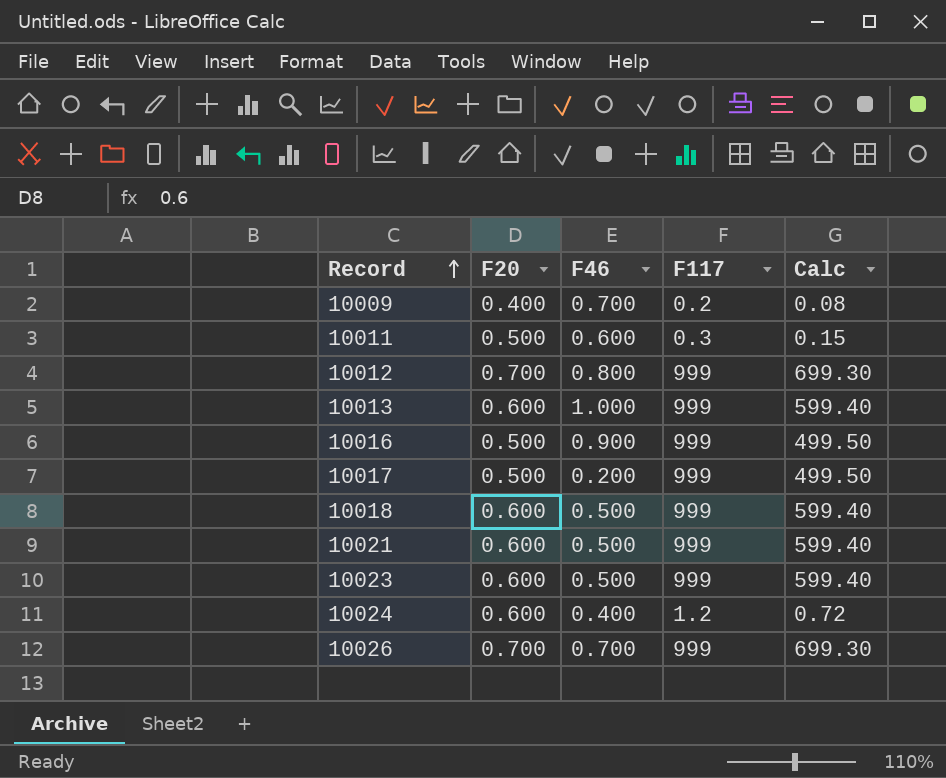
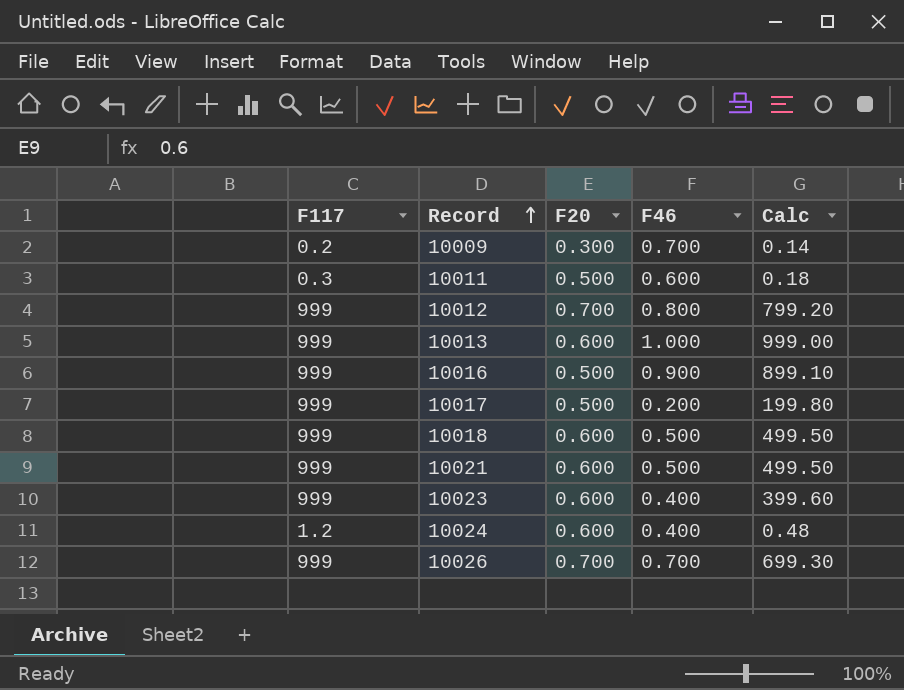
column F117 | position: 4 -> 1
column Calc | formula: [F20] * [F117] -> [F117] * [F46]
10009 | F20: 0.400 -> 0.300
10023 | F46: 0.500 -> 0.400

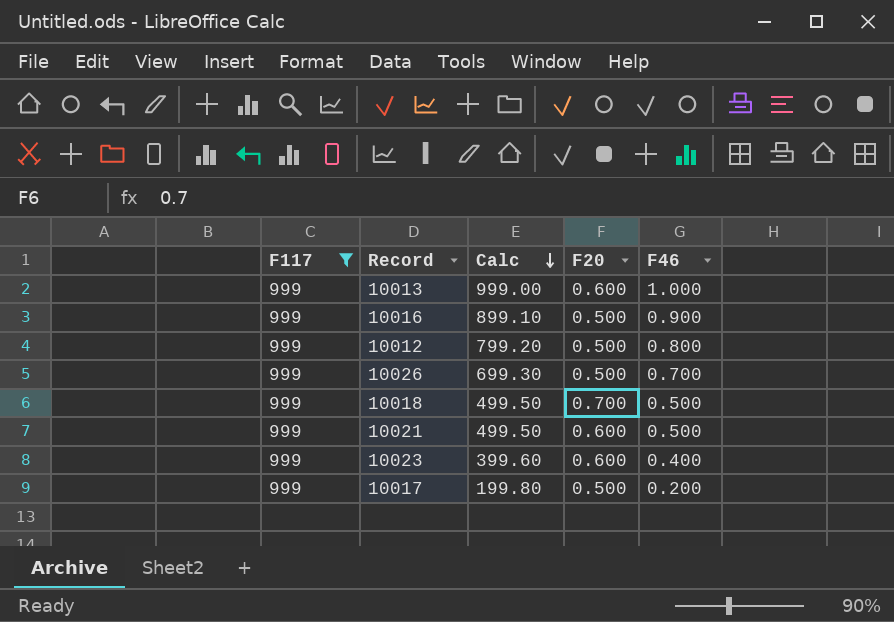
filter: none -> F117 = 999
row order: Record ascending -> Calc descending
column Calc | position: 5 -> 3
10012 | F20: 0.700 -> 0.500
10026 | F20: 0.700 -> 0.500
10018 | F20: 0.600 -> 0.700

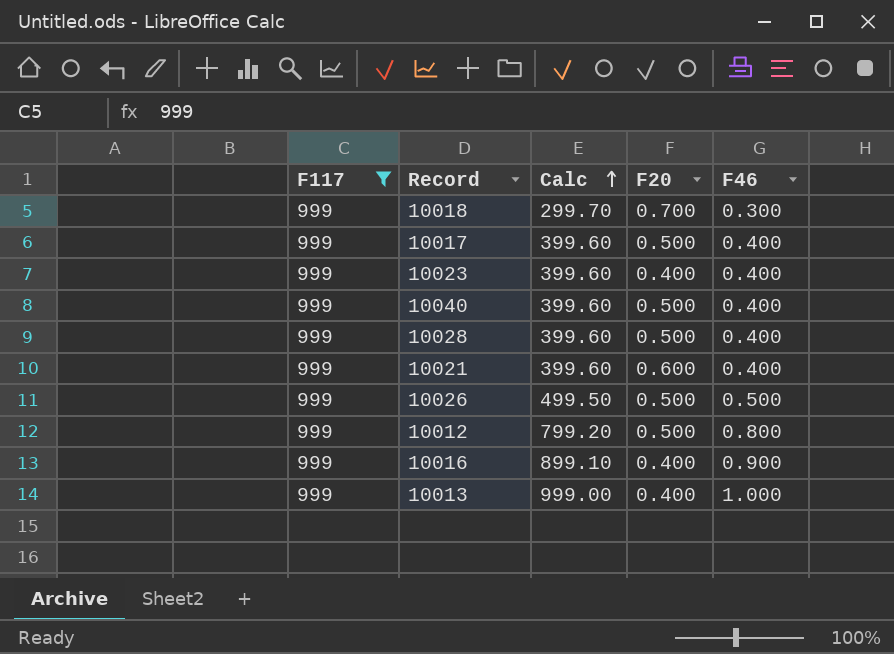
row order: Calc descending -> Calc ascending
10018 | Calc: 499.50 -> 299.70
10018 | F46: 0.500 -> 0.300
10017 | Calc: 199.80 -> 399.60
10017 | F46: 0.200 -> 0.400
10023 | F20: 0.600 -> 0.400
row 10040: none -> 999 | 399.60 | 0.500 | 0.400
row 10028: none -> 999 | 399.60 | 0.500 | 0.400
10021 | Calc: 499.50 -> 399.60
10021 | F46: 0.500 -> 0.400
10026 | Calc: 699.30 -> 499.50
10026 | F46: 0.700 -> 0.500
10016 | F20: 0.500 -> 0.400
10013 | F20: 0.600 -> 0.400

